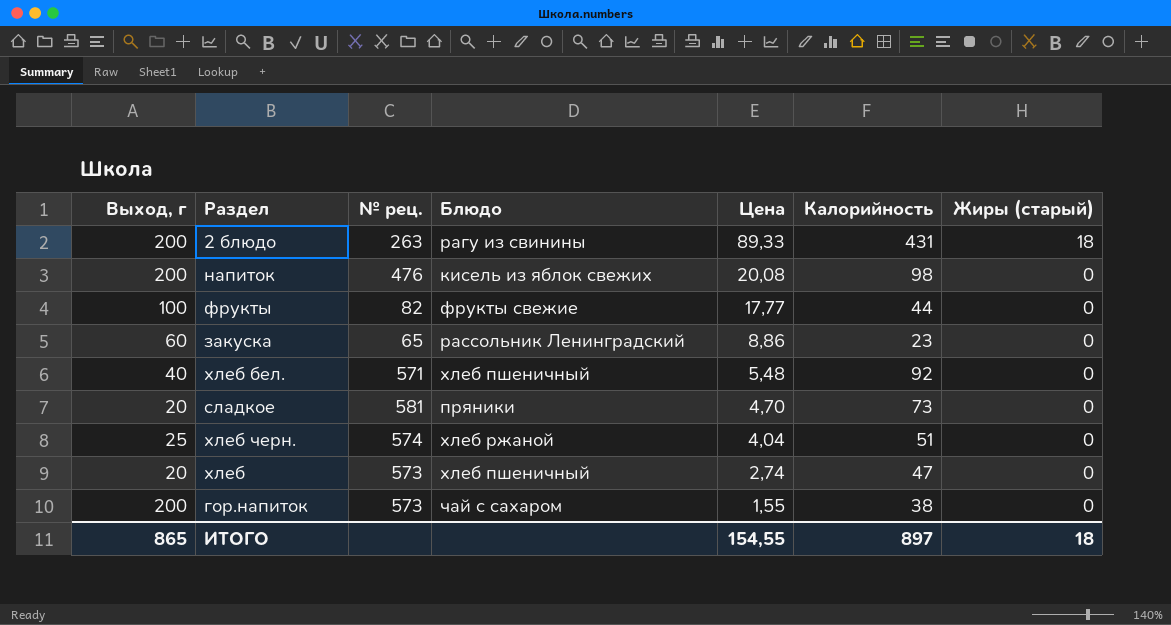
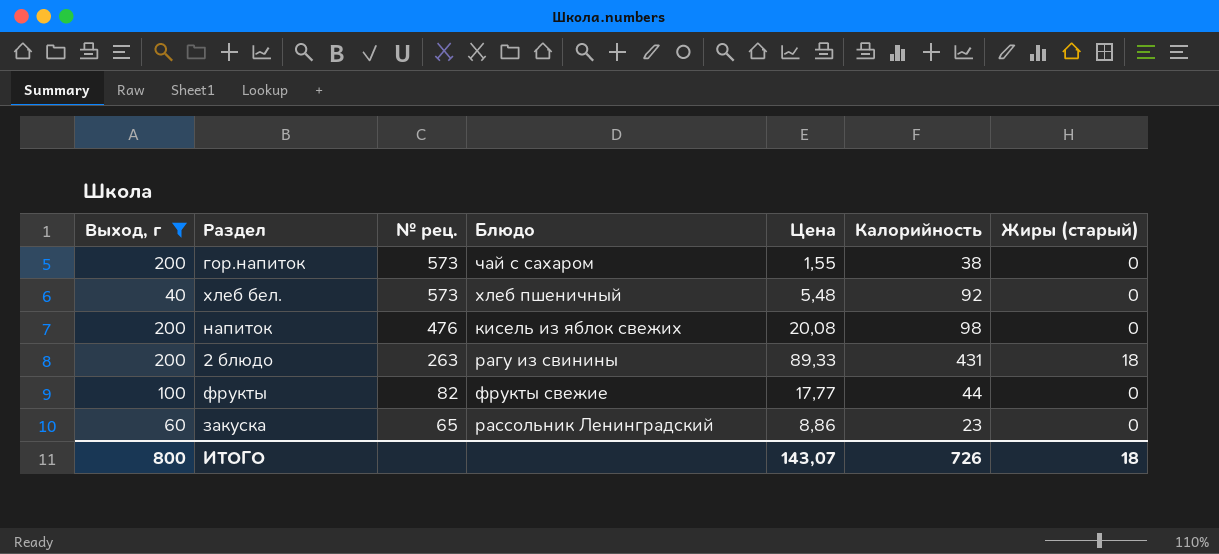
filter: none -> Выход, г >= 40
row order: Цена descending -> № рец. descending
хлеб бел. | № рец.: 571 -> 573
ИТОГО | Выход, г: 865 -> 800
ИТОГО | Цена: 154,55 -> 143,07
ИТОГО | Калорийность: 897 -> 726

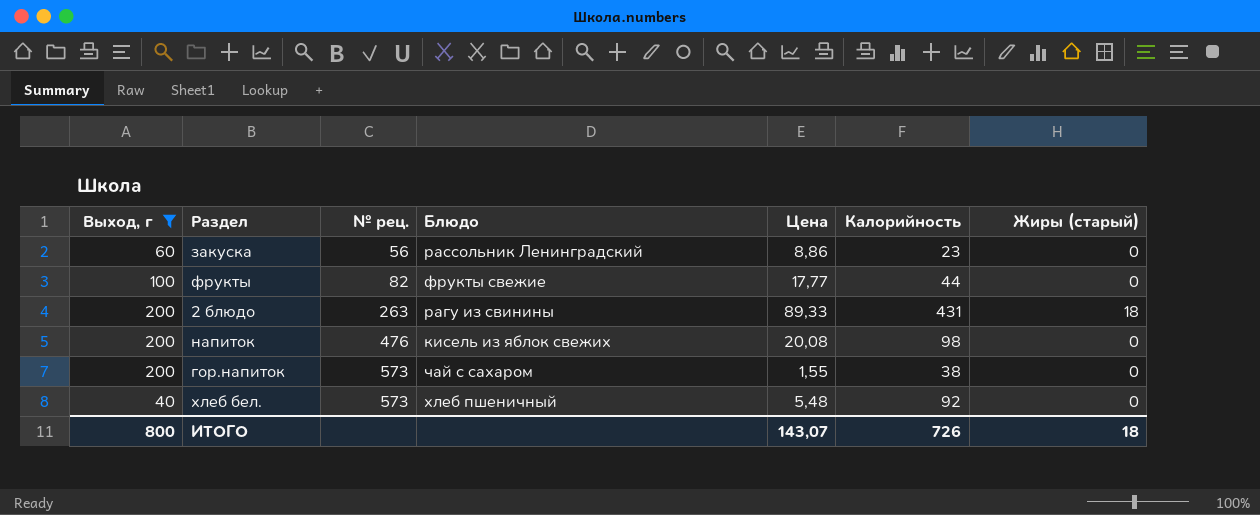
row order: № рец. descending -> № рец. ascending
закуска | № рец.: 65 -> 56

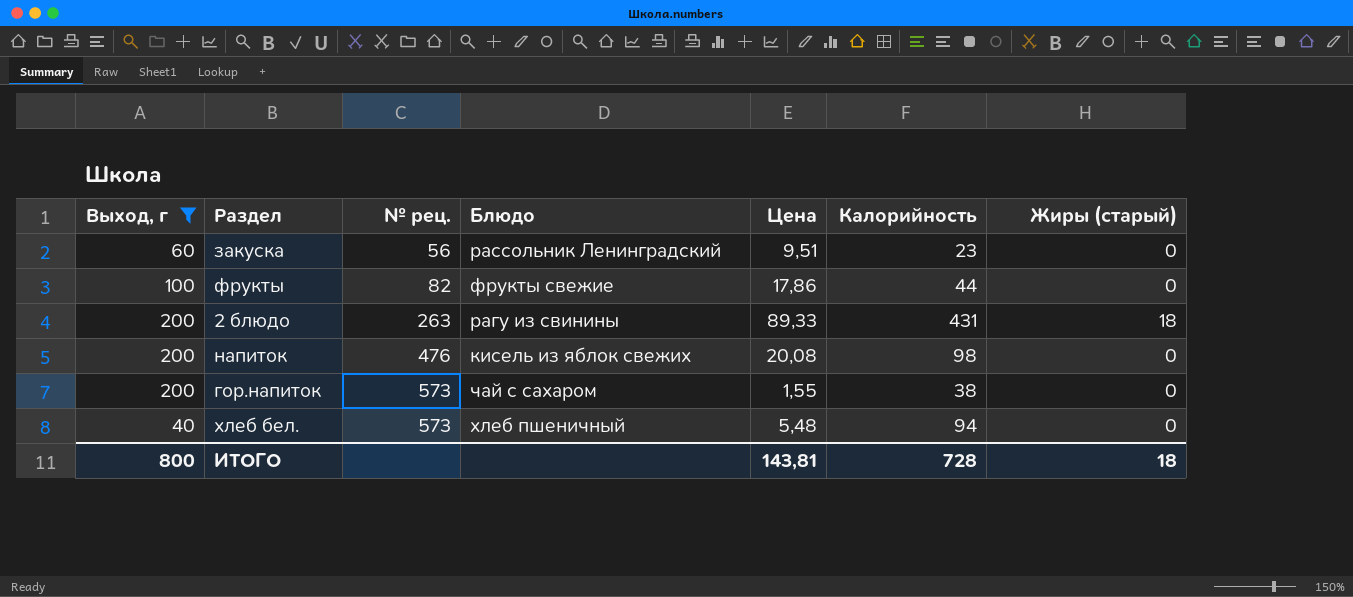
закуска | Цена: 8,86 -> 9,51
фрукты | Цена: 17,77 -> 17,86
хлеб бел. | Калорийность: 92 -> 94
ИТОГО | Цена: 143,07 -> 143,81
ИТОГО | Калорийность: 726 -> 728

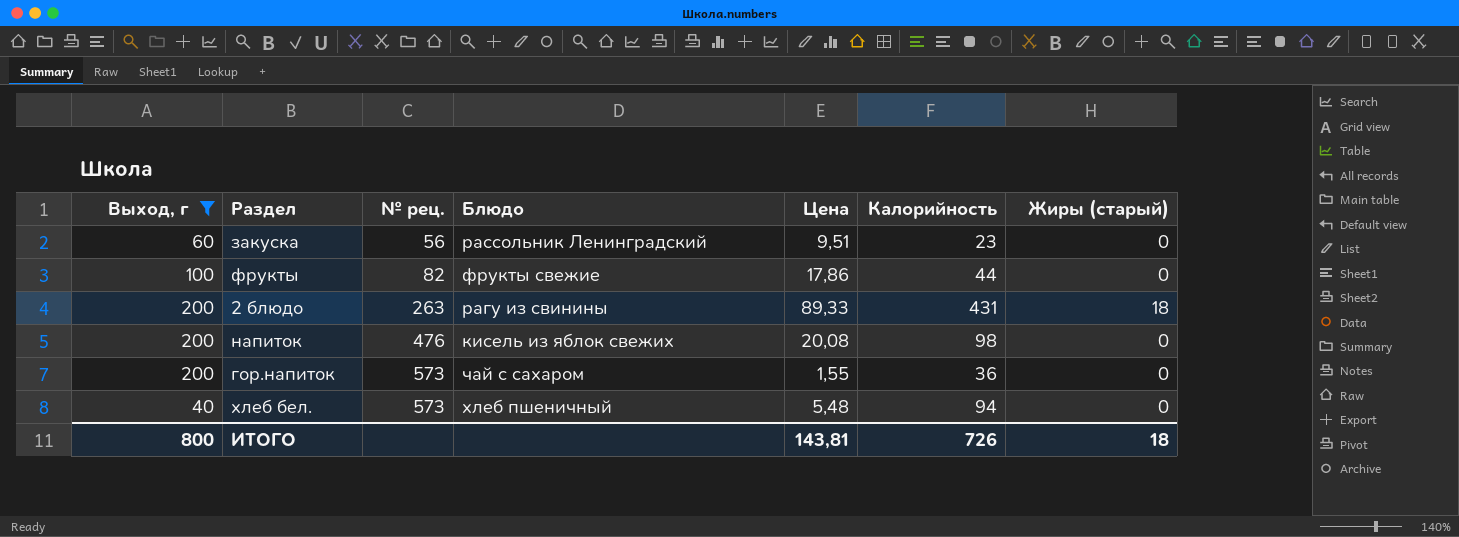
гор.напиток | Калорийность: 38 -> 36
ИТОГО | Калорийность: 728 -> 726

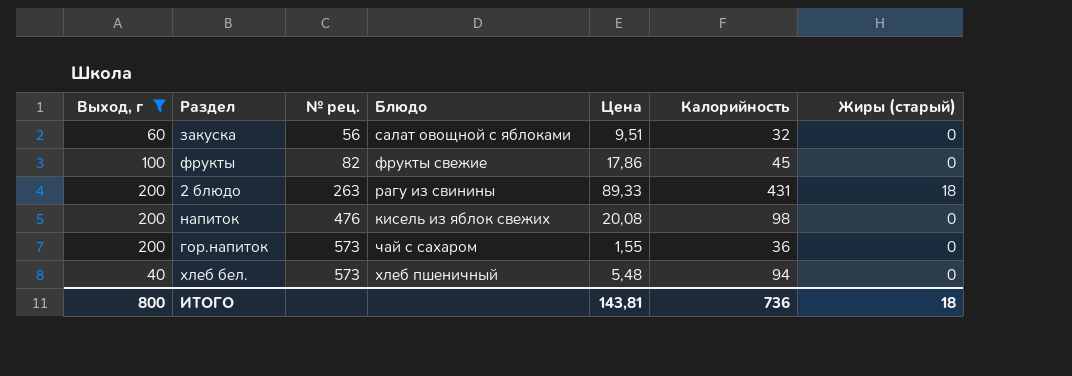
закуска | Блюдо: рассольник Ленинградский -> салат овощной с яблоками
закуска | Калорийность: 23 -> 32
фрукты | Калорийность: 44 -> 45
ИТОГО | Калорийность: 726 -> 736

